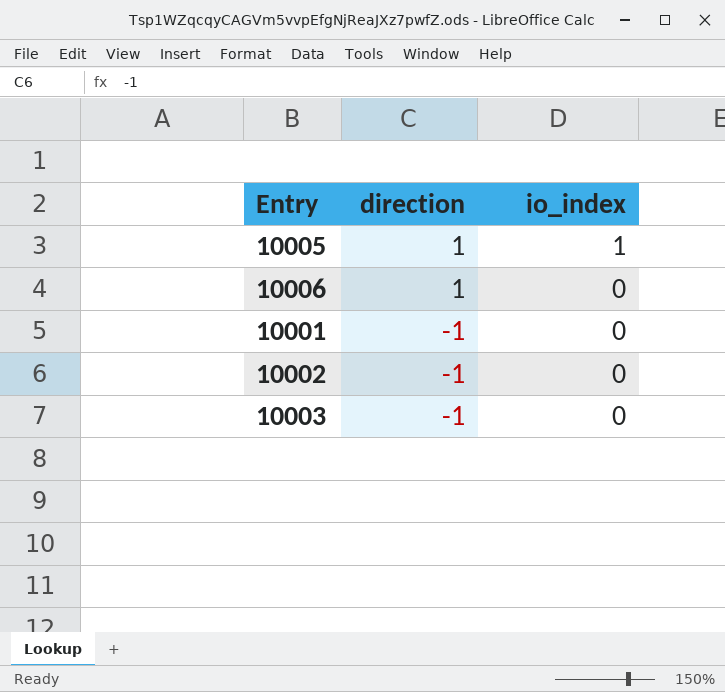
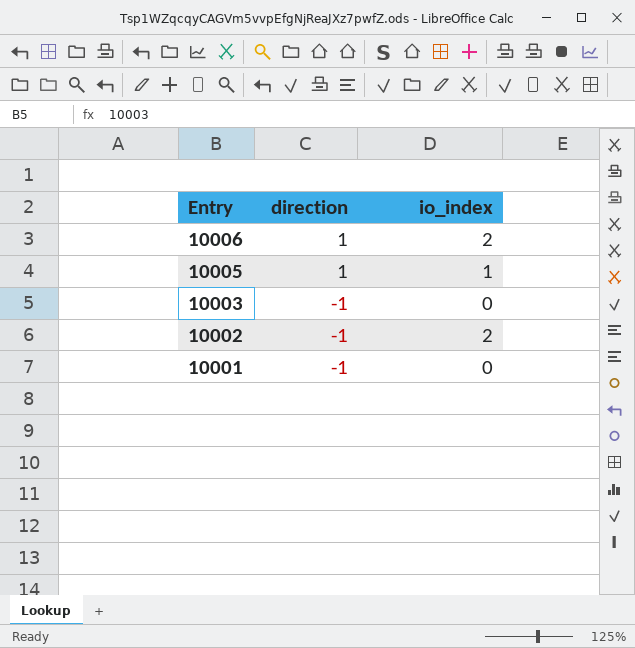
row order: direction descending -> Entry descending
10006 | io_index: 0 -> 2
10002 | io_index: 0 -> 2

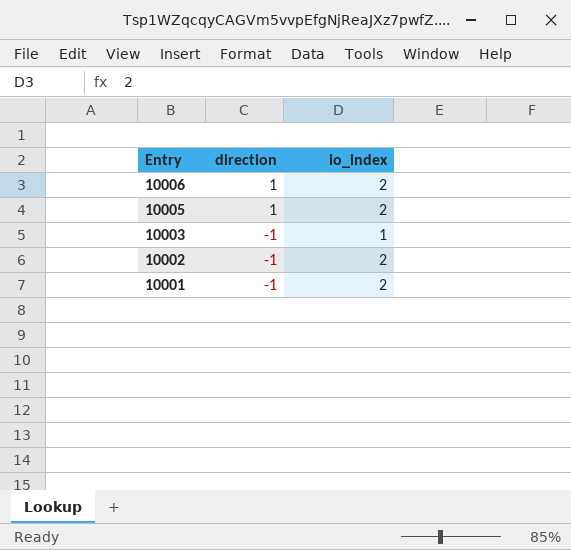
10005 | io_index: 1 -> 2
10003 | io_index: 0 -> 1
10001 | io_index: 0 -> 2

